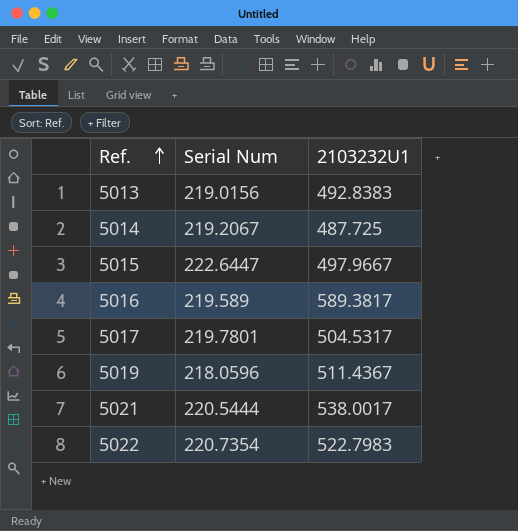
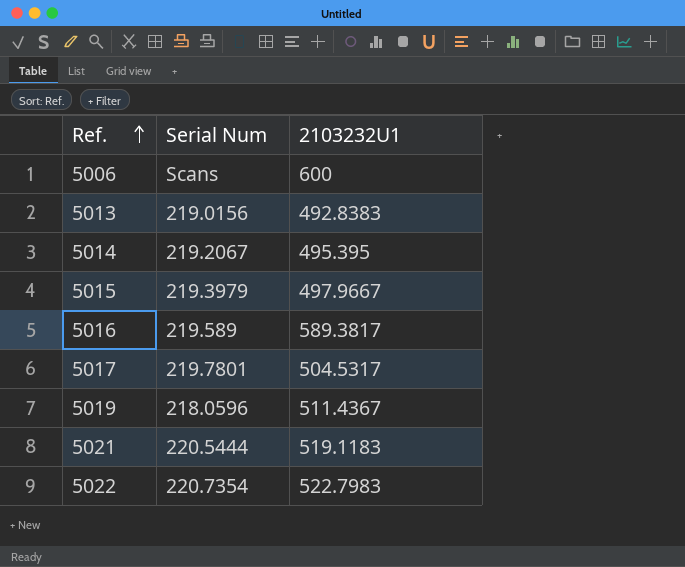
row 5006: none -> Scans | 600
5014 | 2103232U1: 487.725 -> 495.395
5015 | Serial Num: 222.6447 -> 219.3979
5021 | 2103232U1: 538.0017 -> 519.1183

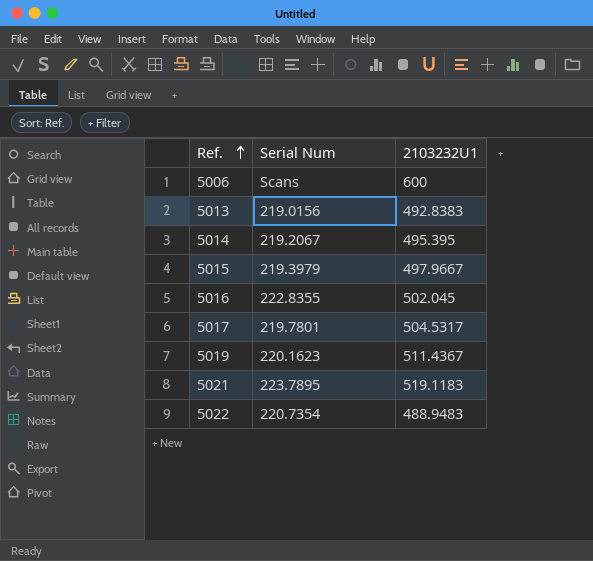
5016 | Serial Num: 219.589 -> 222.8355
5016 | 2103232U1: 589.3817 -> 502.045
5019 | Serial Num: 218.0596 -> 220.1623
5021 | Serial Num: 220.5444 -> 223.7895
5022 | 2103232U1: 522.7983 -> 488.9483

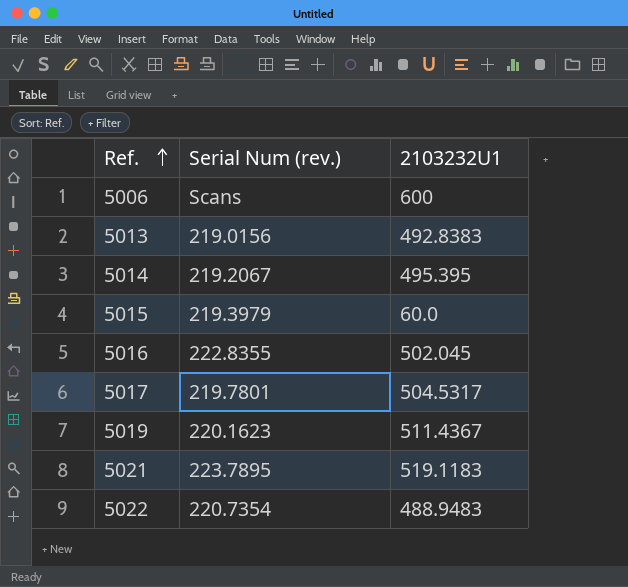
column name: Serial Num -> Serial Num (rev.)
5015 | 2103232U1: 497.9667 -> 60.0

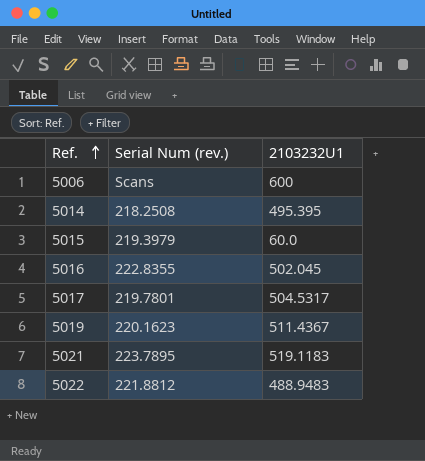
row 5013: 219.0156 | 492.8383 -> none
5014 | Serial Num (rev.): 219.2067 -> 218.2508
5022 | Serial Num (rev.): 220.7354 -> 221.8812

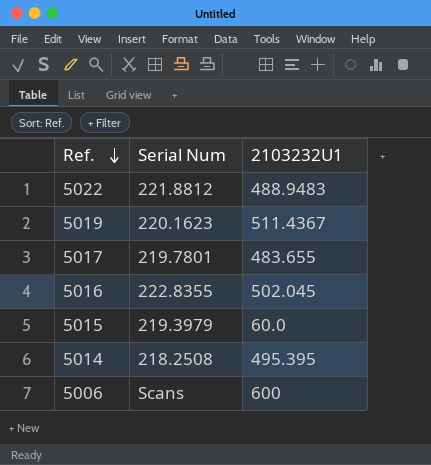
row order: Ref. ascending -> Ref. descending
column name: Serial Num (rev.) -> Serial Num
row 5021: 223.7895 | 519.1183 -> none
5017 | 2103232U1: 504.5317 -> 483.655

